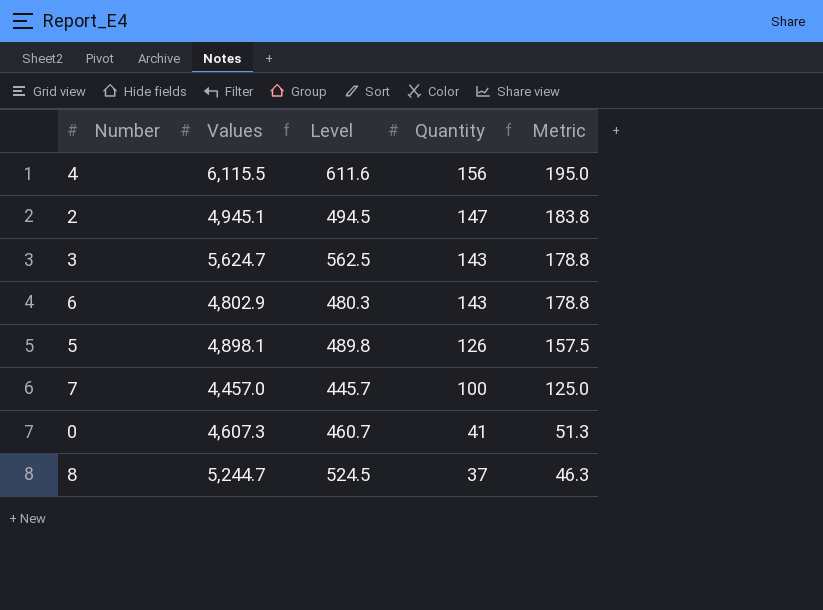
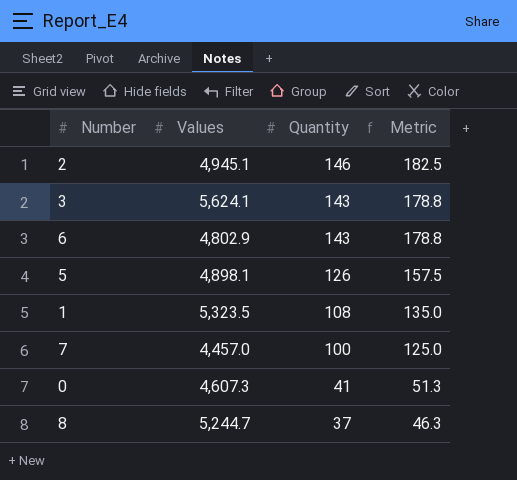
column Level | formula: [Values] * 0.1 -> none
row 4: 6,115.5 | 611.6 | 156 | 195.0 -> none
2 | Quantity: 147 -> 146
2 | Metric: 183.8 -> 182.5
3 | Values: 5,624.7 -> 5,624.1
row 1: none -> 5,323.5 | 108 | 135.0

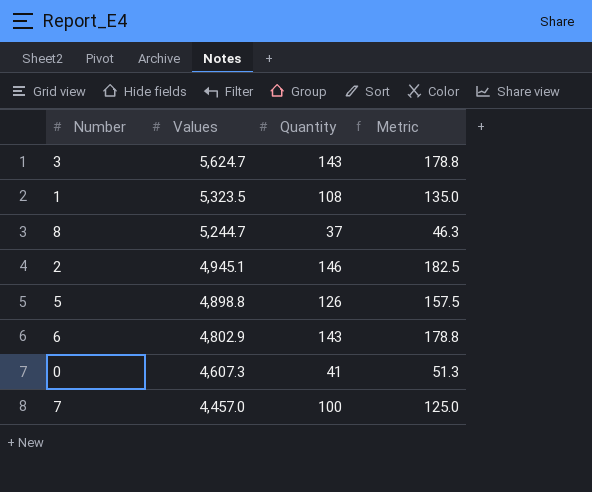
row order: Quantity descending -> Values descending
3 | Values: 5,624.1 -> 5,624.7
5 | Values: 4,898.1 -> 4,898.8

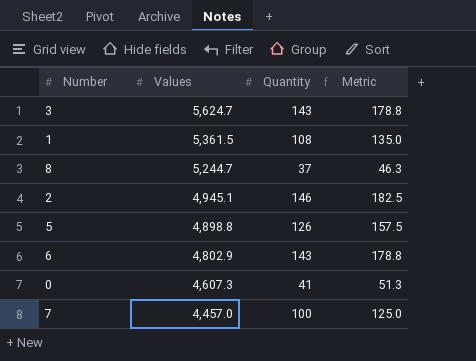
1 | Values: 5,323.5 -> 5,361.5

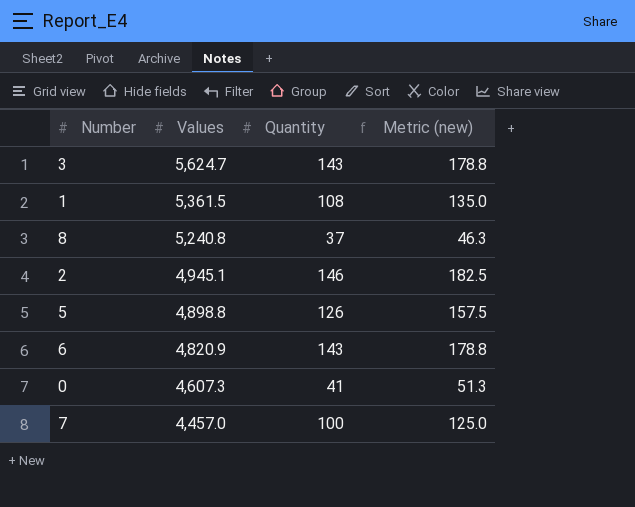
column name: Metric -> Metric (new)
8 | Values: 5,244.7 -> 5,240.8
6 | Values: 4,802.9 -> 4,820.9

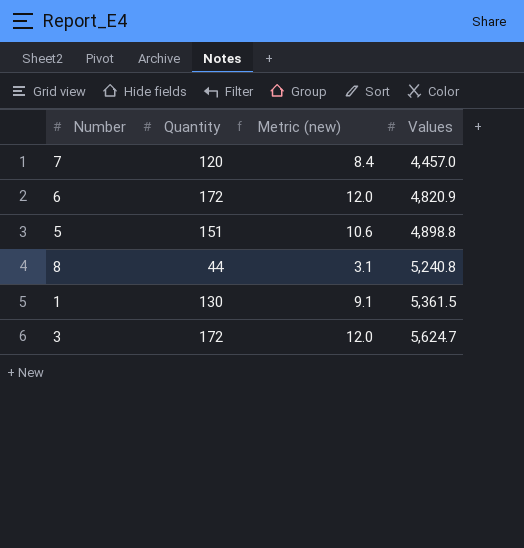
row order: Values descending -> Values ascending
column Metric (new) | formula: [Quantity] * 1.25 -> [Quantity] * 0.07
column Values | position: 2 -> 4
row 2: 4,945.1 | 146 | 182.5 -> none
row 0: 4,607.3 | 41 | 51.3 -> none
7 | Quantity: 100 -> 120
6 | Quantity: 143 -> 172
5 | Quantity: 126 -> 151
8 | Quantity: 37 -> 44
1 | Quantity: 108 -> 130
3 | Quantity: 143 -> 172

